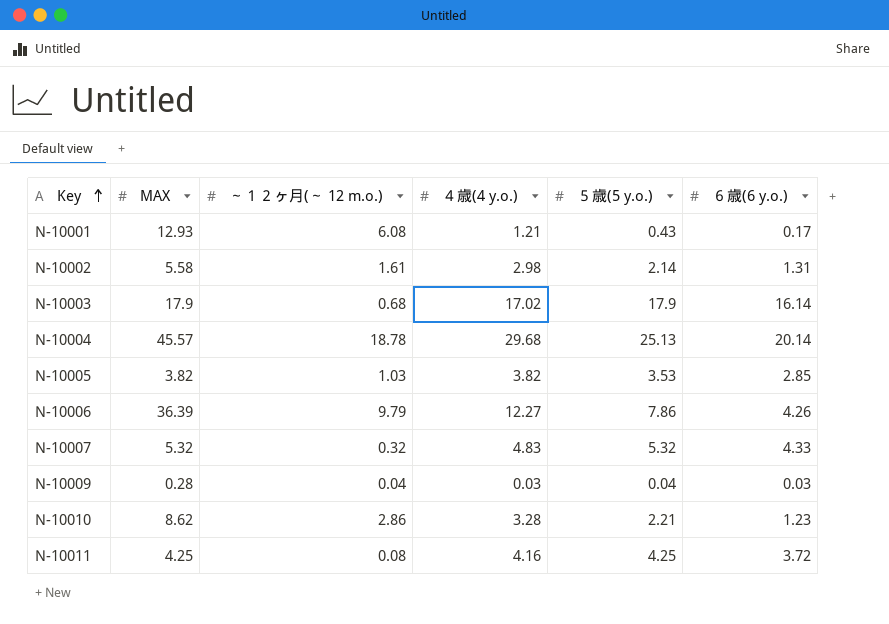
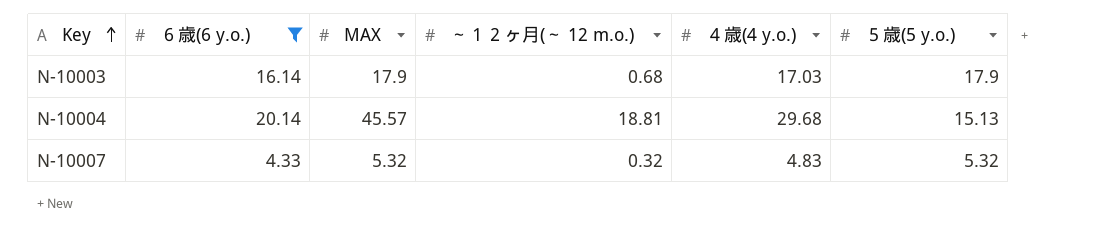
filter: none -> ６歳(6 y.o.) >= 4.33
column ６歳(6 y.o.) | position: 6 -> 2
N-10003 | ４歳(4 y.o.): 17.02 -> 17.03
N-10004 | ～１２ヶ月(～ 12 m.o.): 18.78 -> 18.81
N-10004 | ５歳(5 y.o.): 25.13 -> 15.13

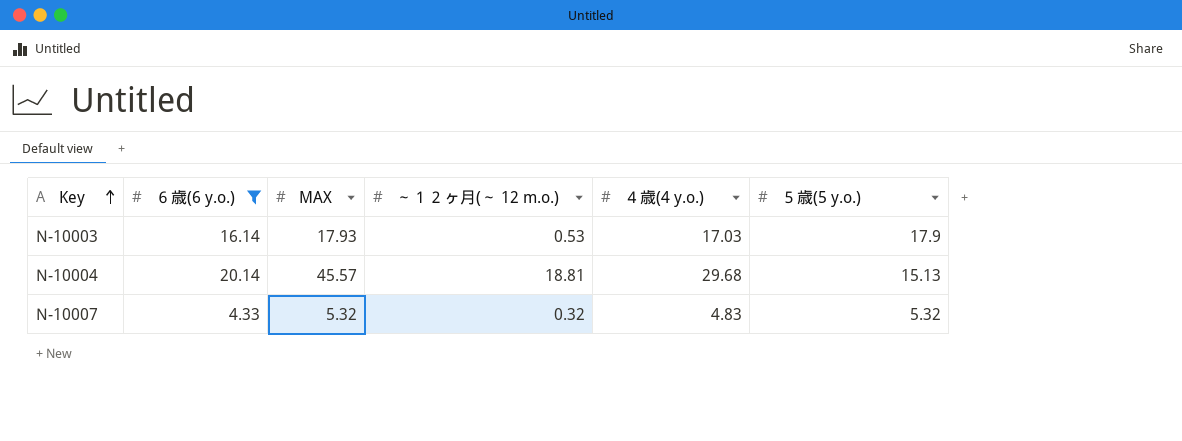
N-10003 | MAX: 17.9 -> 17.93
N-10003 | ～１２ヶ月(～ 12 m.o.): 0.68 -> 0.53

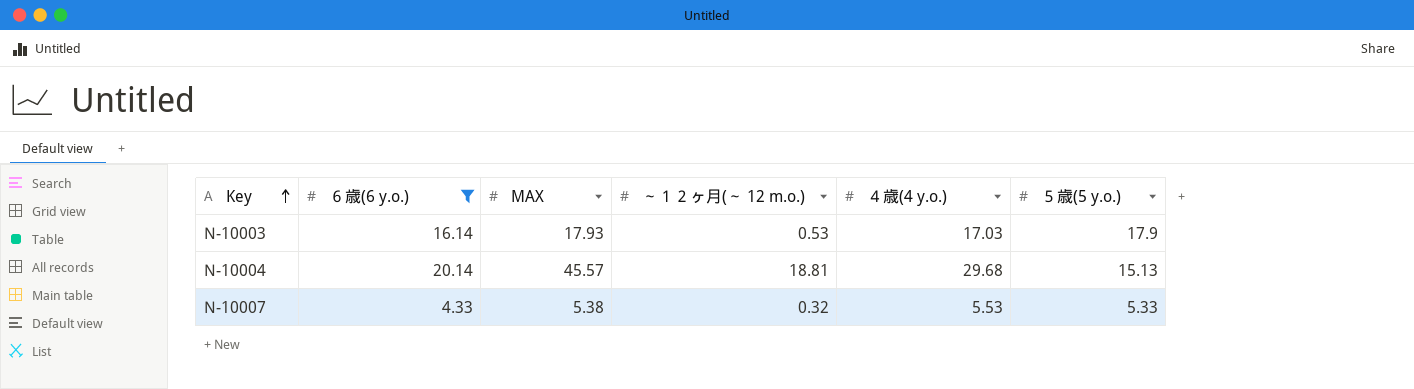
N-10007 | MAX: 5.32 -> 5.38
N-10007 | ４歳(4 y.o.): 4.83 -> 5.53
N-10007 | ５歳(5 y.o.): 5.32 -> 5.33

